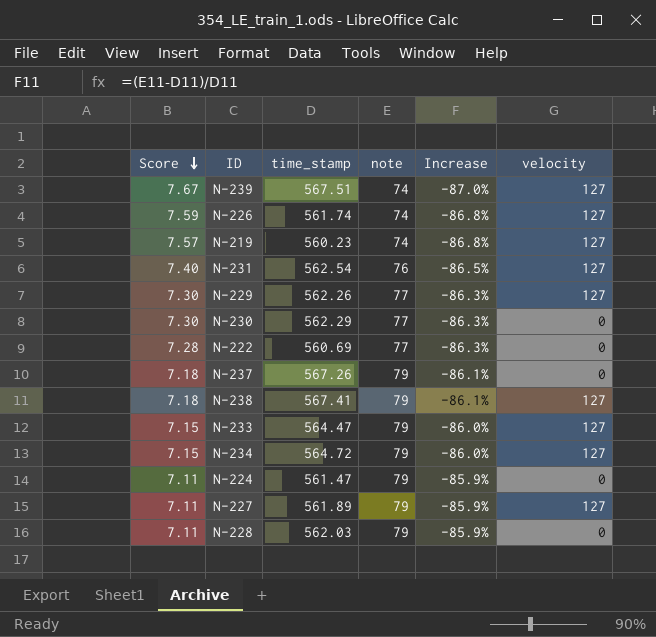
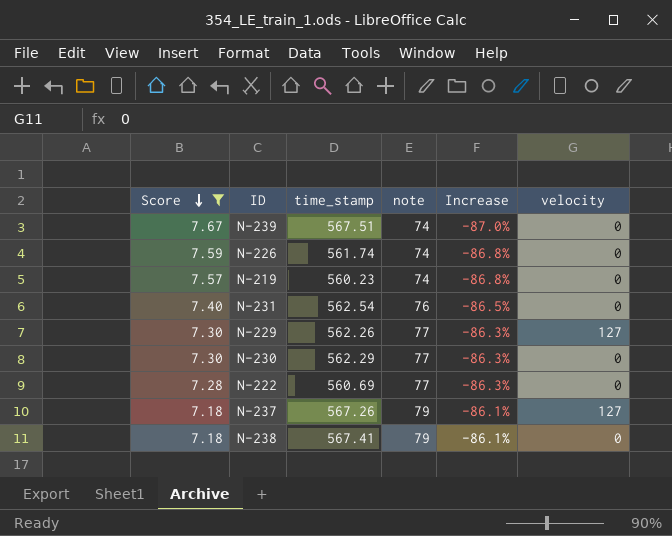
filter: none -> Score >= 7.18
N-239 | velocity: 127 -> 0
N-226 | velocity: 127 -> 0
N-219 | velocity: 127 -> 0
N-231 | velocity: 127 -> 0
N-237 | velocity: 0 -> 127
N-238 | velocity: 127 -> 0

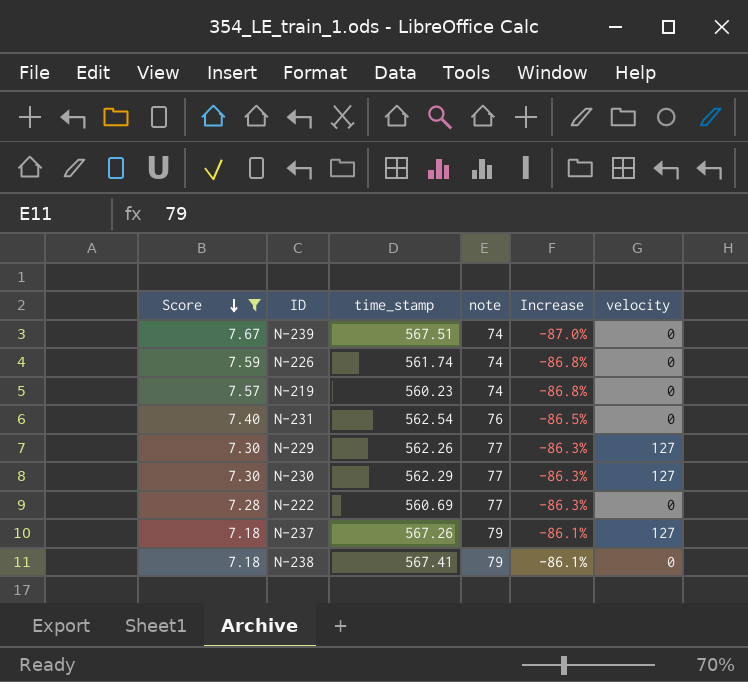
N-230 | velocity: 0 -> 127

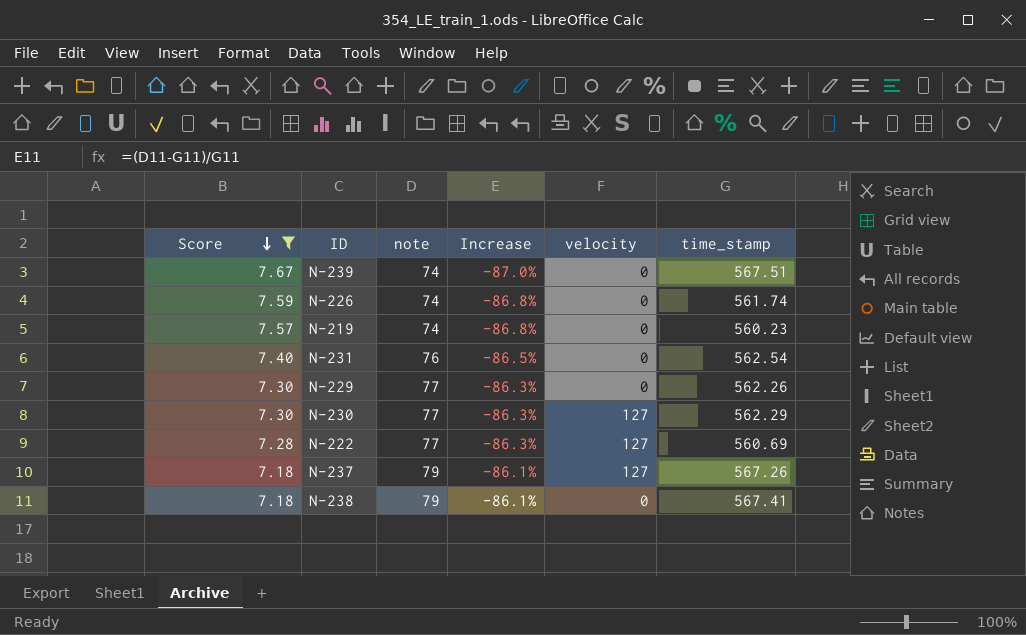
column time_stamp | position: 3 -> 6
N-229 | velocity: 127 -> 0
N-222 | velocity: 0 -> 127

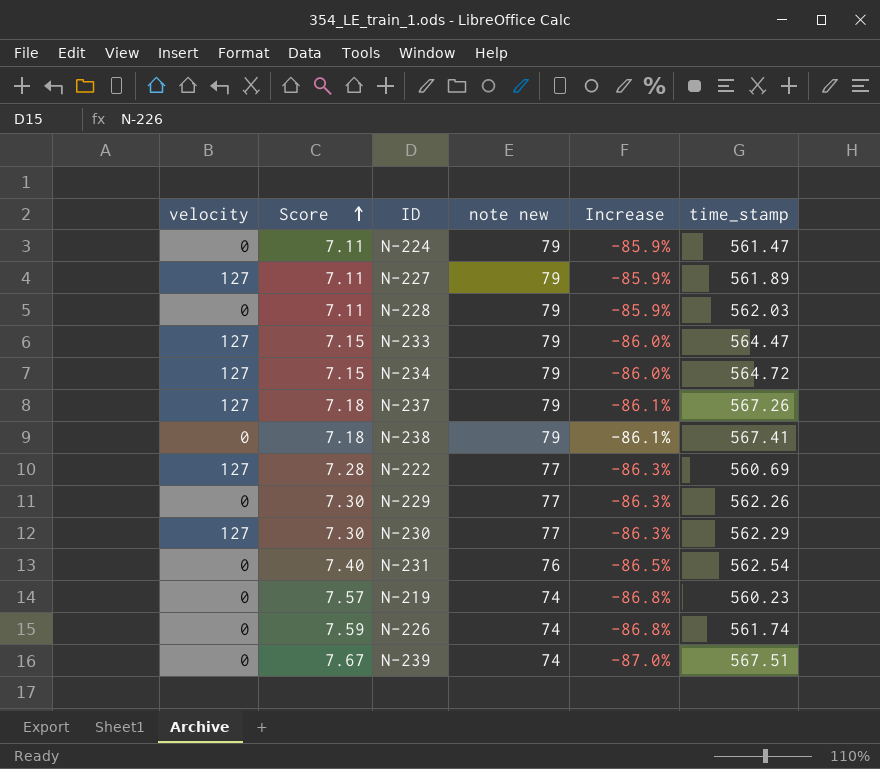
filter: Score >= 7.18 -> none
row order: Score descending -> Score ascending
column velocity | position: 5 -> 1
column name: note -> note new

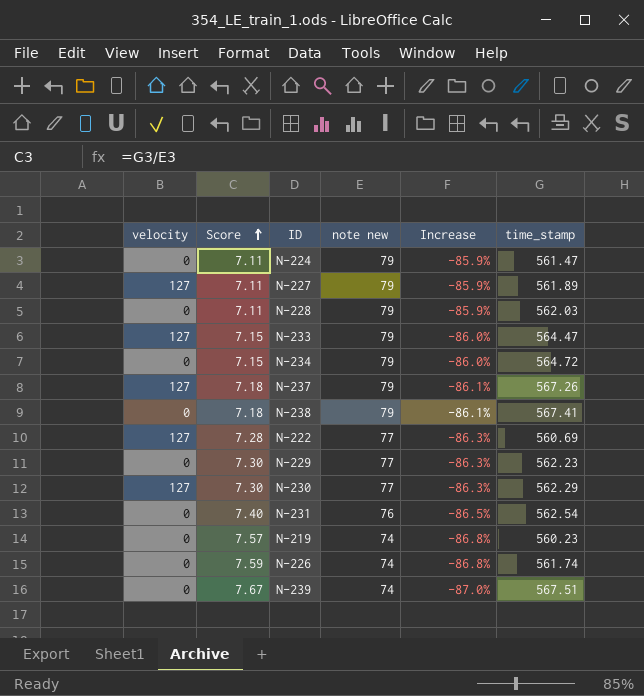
N-234 | velocity: 127 -> 0
N-229 | time_stamp: 562.26 -> 562.23

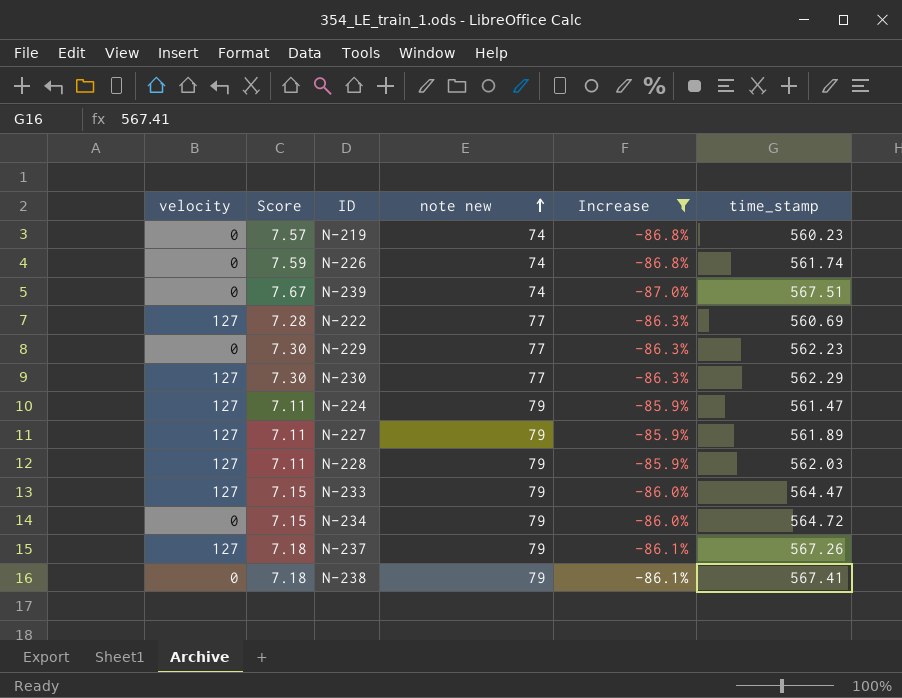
filter: none -> Increase != -86.5%
row order: Score ascending -> note new ascending
N-224 | velocity: 0 -> 127
N-228 | velocity: 0 -> 127

